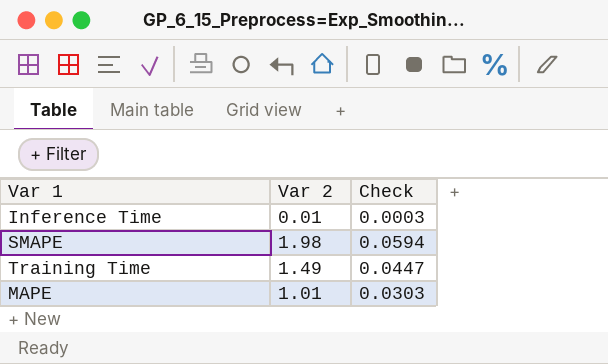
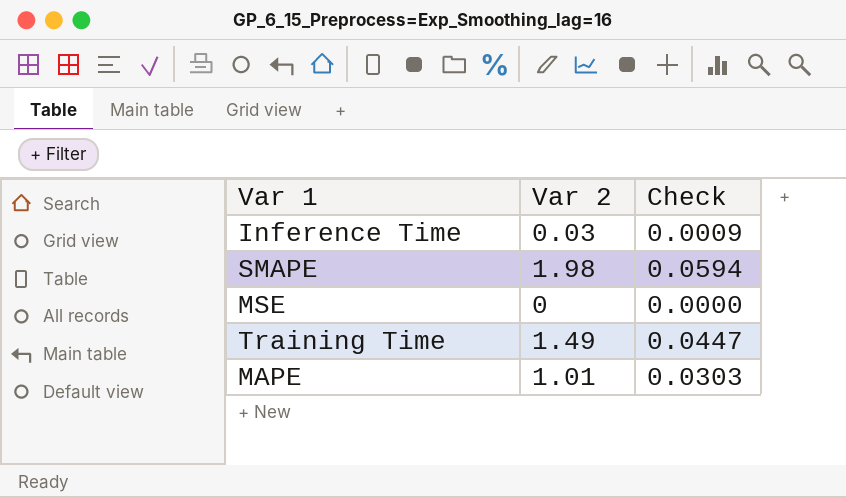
Inference Time | Var 2: 0.01 -> 0.03
Inference Time | Check: 0.0003 -> 0.0009
row MSE: none -> 0 | 0.0000

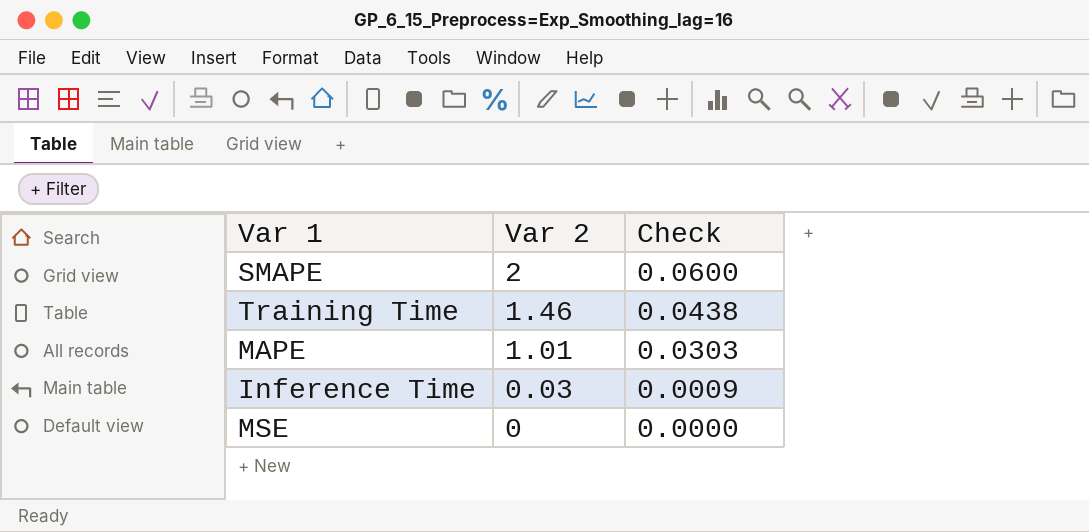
row order: none -> Var 2 descending
SMAPE | Var 2: 1.98 -> 2
SMAPE | Check: 0.0594 -> 0.0600
Training Time | Var 2: 1.49 -> 1.46
Training Time | Check: 0.0447 -> 0.0438

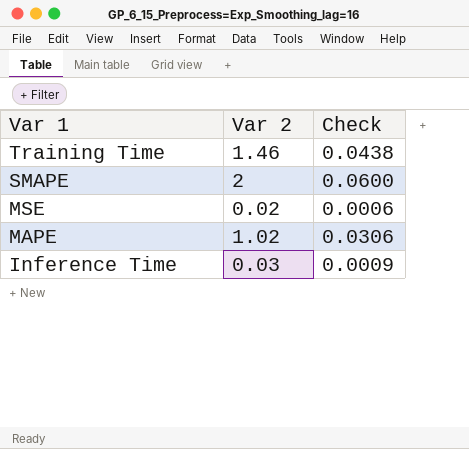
row order: Var 2 descending -> Var 1 descending
MSE | Var 2: 0 -> 0.02
MSE | Check: 0.0000 -> 0.0006
MAPE | Var 2: 1.01 -> 1.02
MAPE | Check: 0.0303 -> 0.0306

